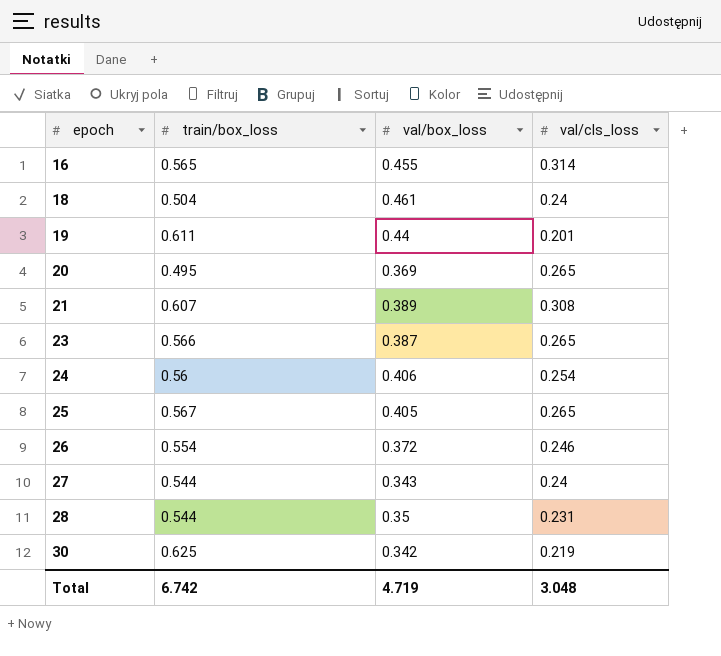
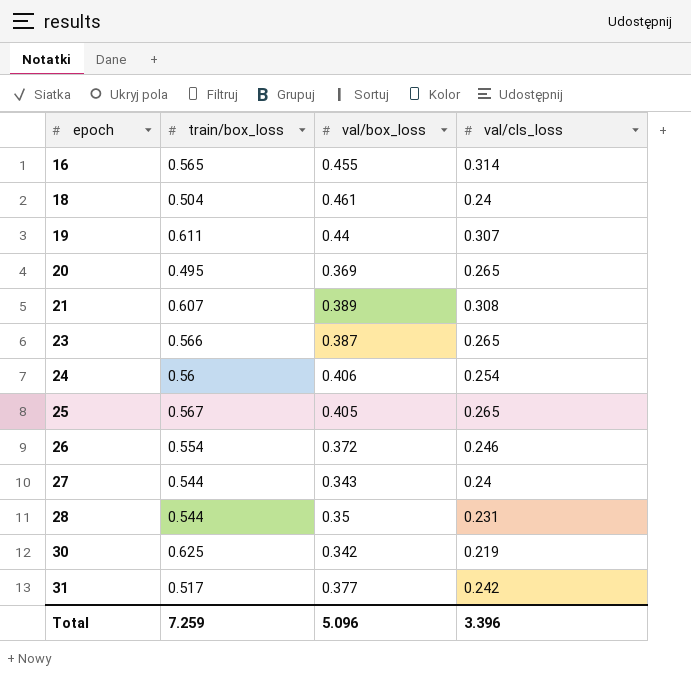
19 | val/cls_loss: 0.201 -> 0.307
row 31: none -> 0.517 | 0.377 | 0.242
Total | train/box_loss: 6.742 -> 7.259
Total | val/box_loss: 4.719 -> 5.096
Total | val/cls_loss: 3.048 -> 3.396

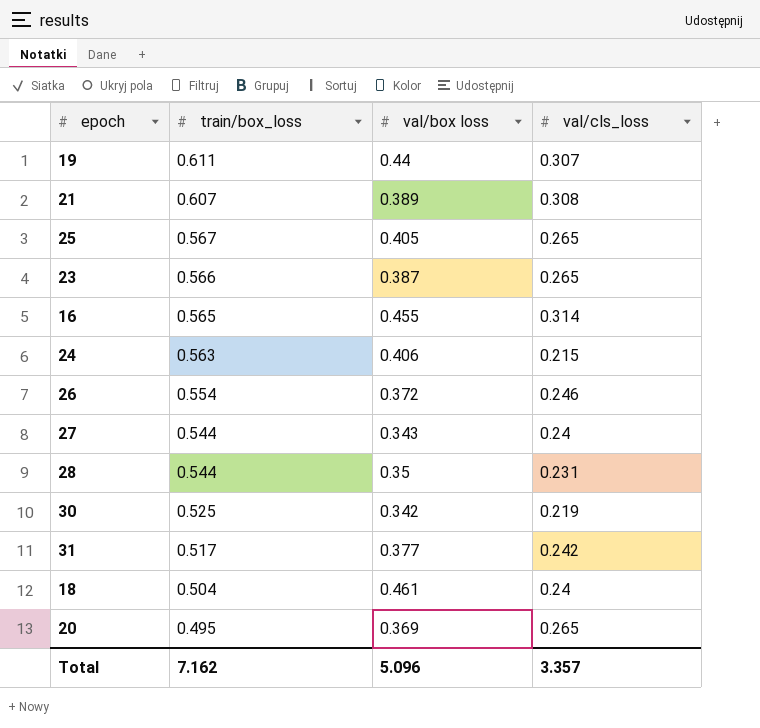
row order: epoch ascending -> train/box_loss descending
column name: val/box_loss -> val/box loss
24 | train/box_loss: 0.56 -> 0.563
24 | val/cls_loss: 0.254 -> 0.215
30 | train/box_loss: 0.625 -> 0.525
Total | train/box_loss: 7.259 -> 7.162
Total | val/cls_loss: 3.396 -> 3.357

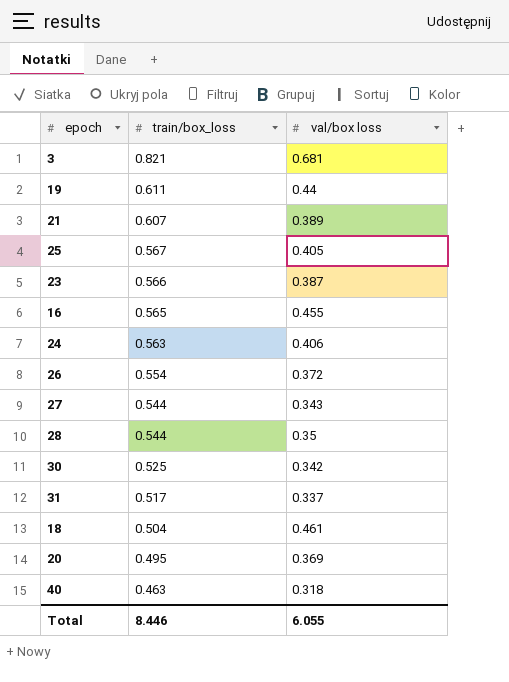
column val/cls_loss | position: 4 -> none
row 3: none -> 0.821 | 0.681
31 | val/box loss: 0.377 -> 0.337
row 40: none -> 0.463 | 0.318
Total | train/box_loss: 7.162 -> 8.446
Total | val/box loss: 5.096 -> 6.055

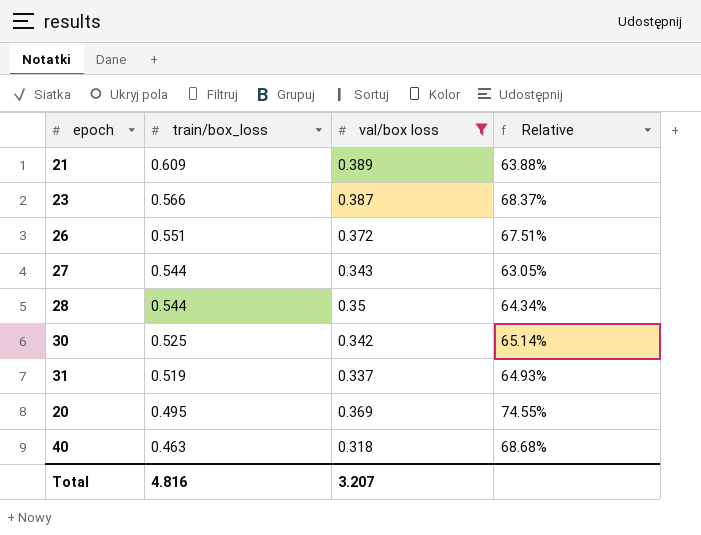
filter: none -> val/box loss <= 0.389
column Relative | formula: none -> [val/box loss] / [train/box_loss]
21 | train/box_loss: 0.607 -> 0.609
26 | train/box_loss: 0.554 -> 0.551
31 | train/box_loss: 0.517 -> 0.519
Total | train/box_loss: 8.446 -> 4.816
Total | val/box loss: 6.055 -> 3.207

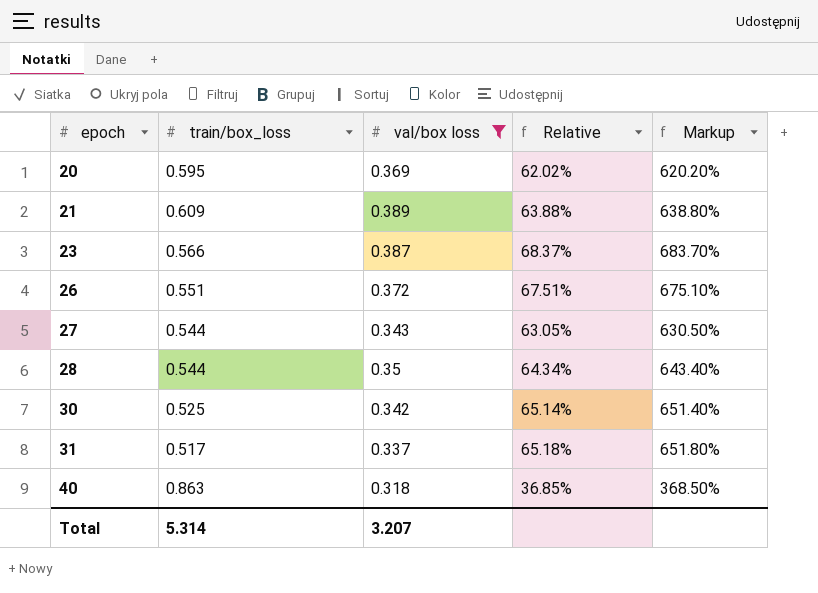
row order: train/box_loss descending -> epoch ascending
column Markup | formula: none -> [Relative] * 10
20 | train/box_loss: 0.495 -> 0.595
20 | Relative: 74.55% -> 62.02%
31 | train/box_loss: 0.519 -> 0.517
31 | Relative: 64.93% -> 65.18%
40 | train/box_loss: 0.463 -> 0.863
40 | Relative: 68.68% -> 36.85%
Total | train/box_loss: 4.816 -> 5.314

